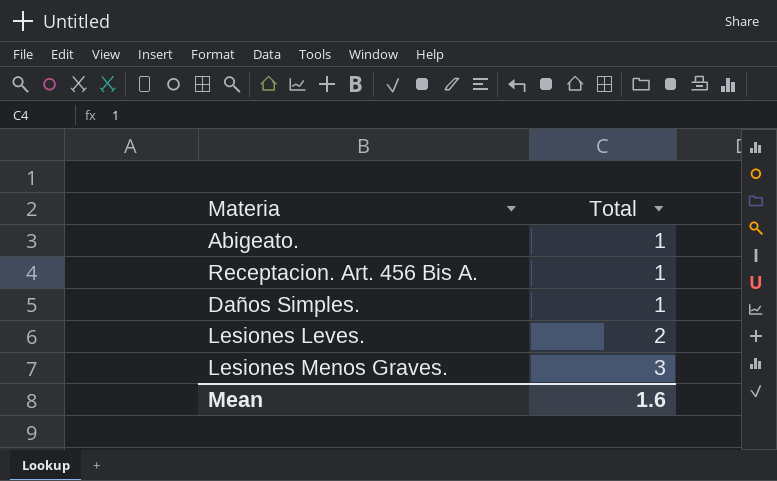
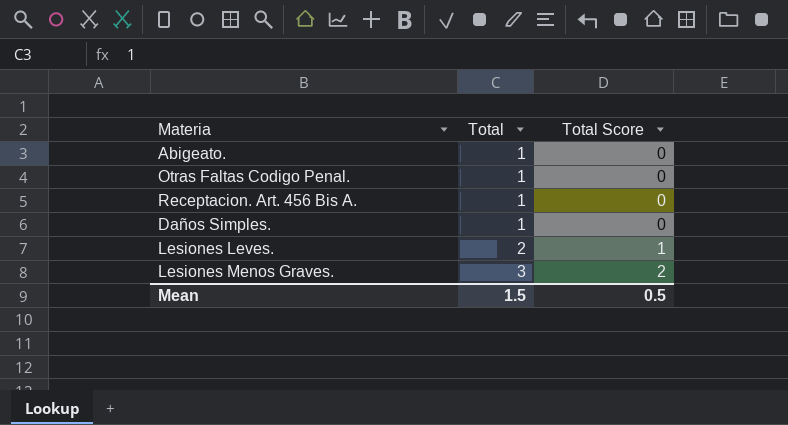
column Total Score | formula: none -> [Total] - 1
row Otras Faltas Codigo Penal.: none -> 1 | 0
Mean | Total: 1.6 -> 1.5

